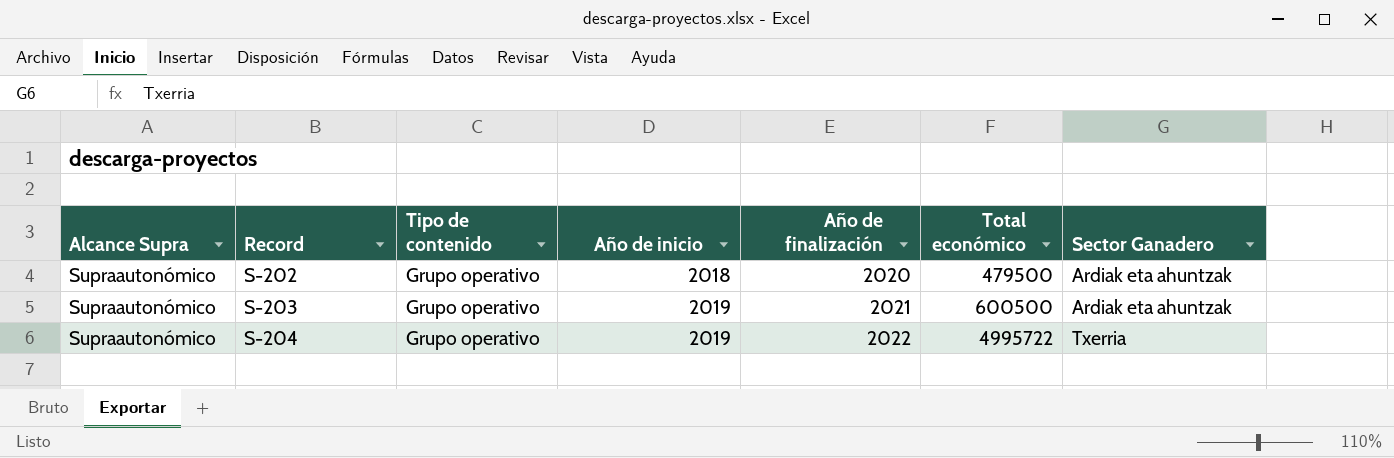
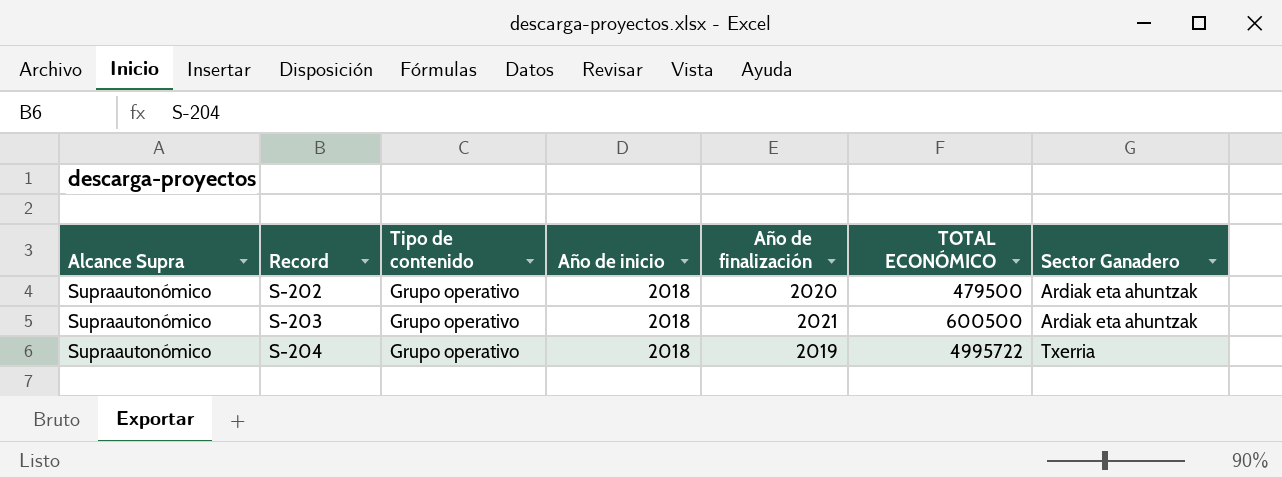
column name: Total económico -> TOTAL ECONÓMICO
S-203 | Año de inicio: 2019 -> 2018
S-204 | Año de inicio: 2019 -> 2018
S-204 | Año de finalización: 2022 -> 2019

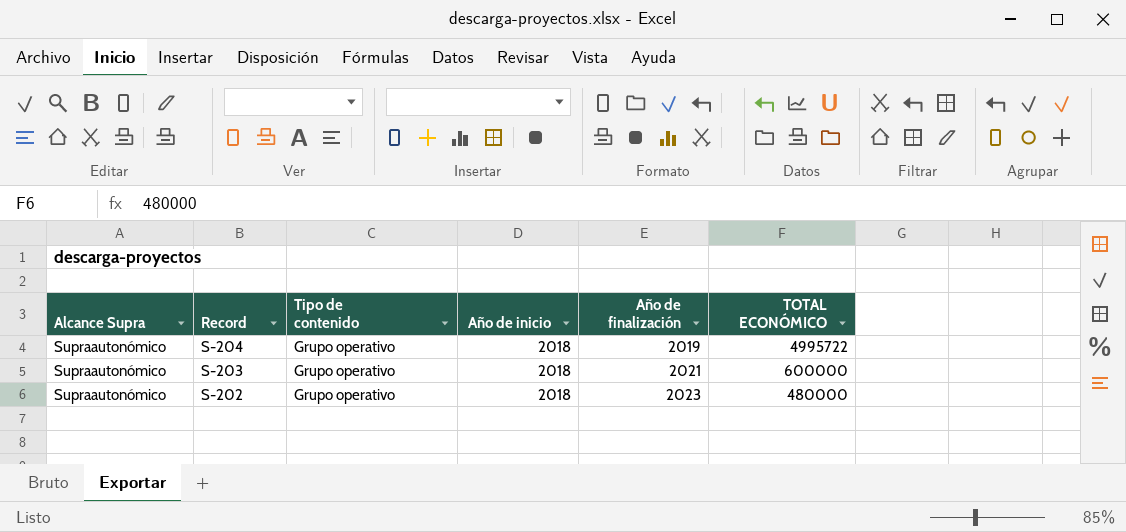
row order: Record ascending -> Record descending
column Sector Ganadero | position: 7 -> none
S-203 | TOTAL ECONÓMICO: 600500 -> 600000
S-202 | Año de finalización: 2020 -> 2023
S-202 | TOTAL ECONÓMICO: 479500 -> 480000

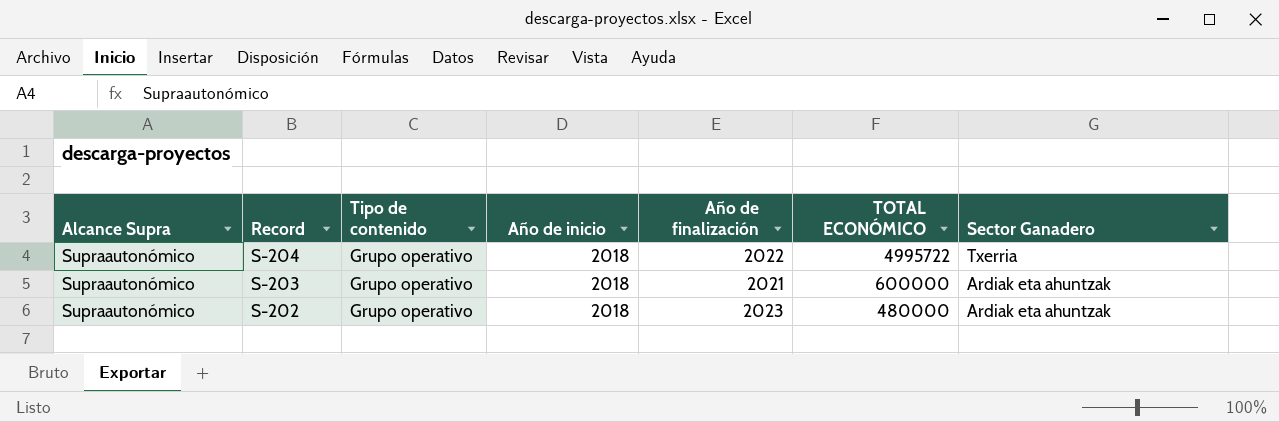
column Sector Ganadero | position: none -> 7
S-204 | Año de finalización: 2019 -> 2022

